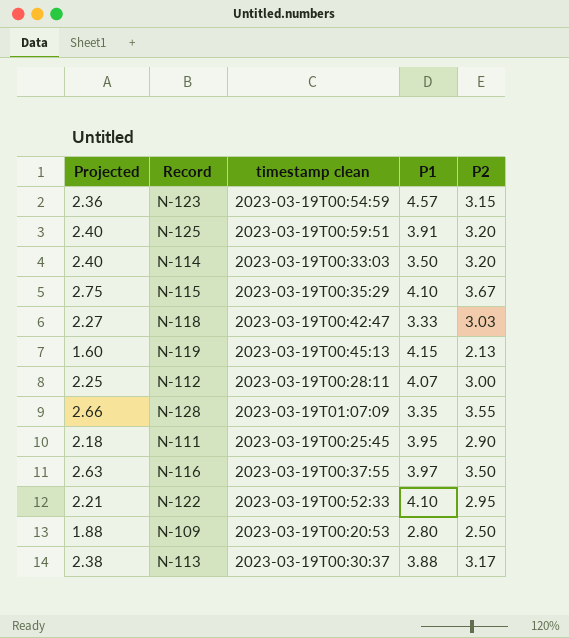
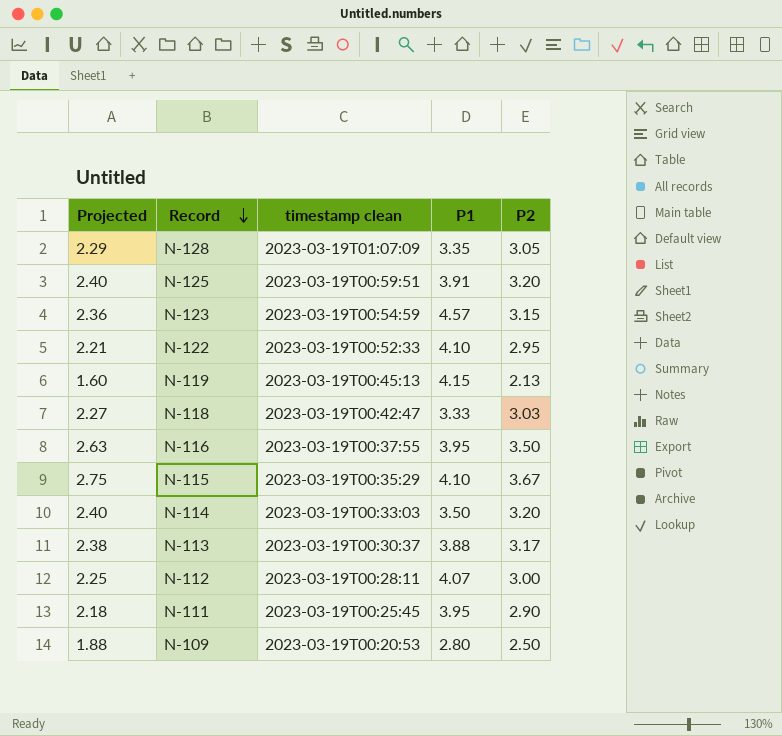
row order: none -> Record descending
N-128 | Projected: 2.66 -> 2.29
N-128 | P2: 3.55 -> 3.05
N-116 | P1: 3.97 -> 3.95

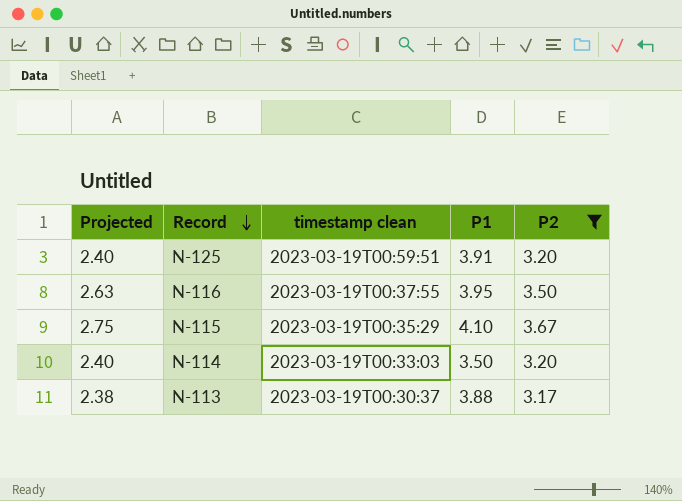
filter: none -> P2 >= 3.17

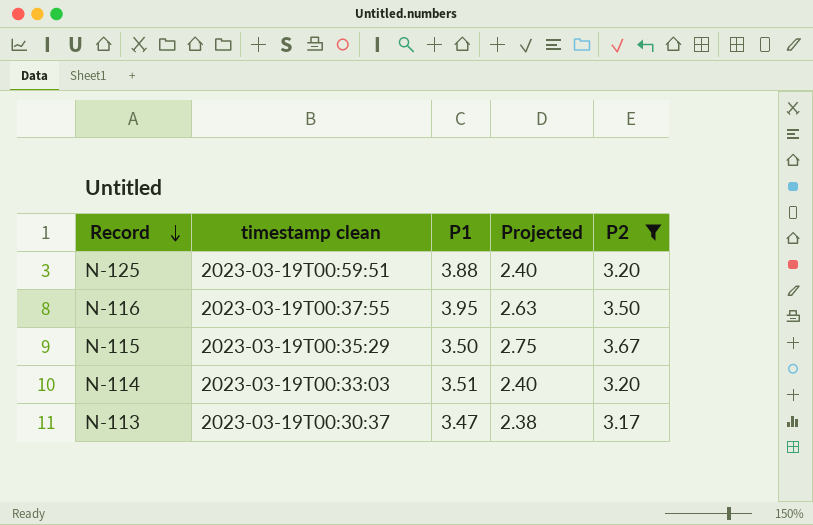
column Projected | position: 1 -> 4
N-125 | P1: 3.91 -> 3.88
N-115 | P1: 4.10 -> 3.50
N-114 | P1: 3.50 -> 3.51
N-113 | P1: 3.88 -> 3.47

